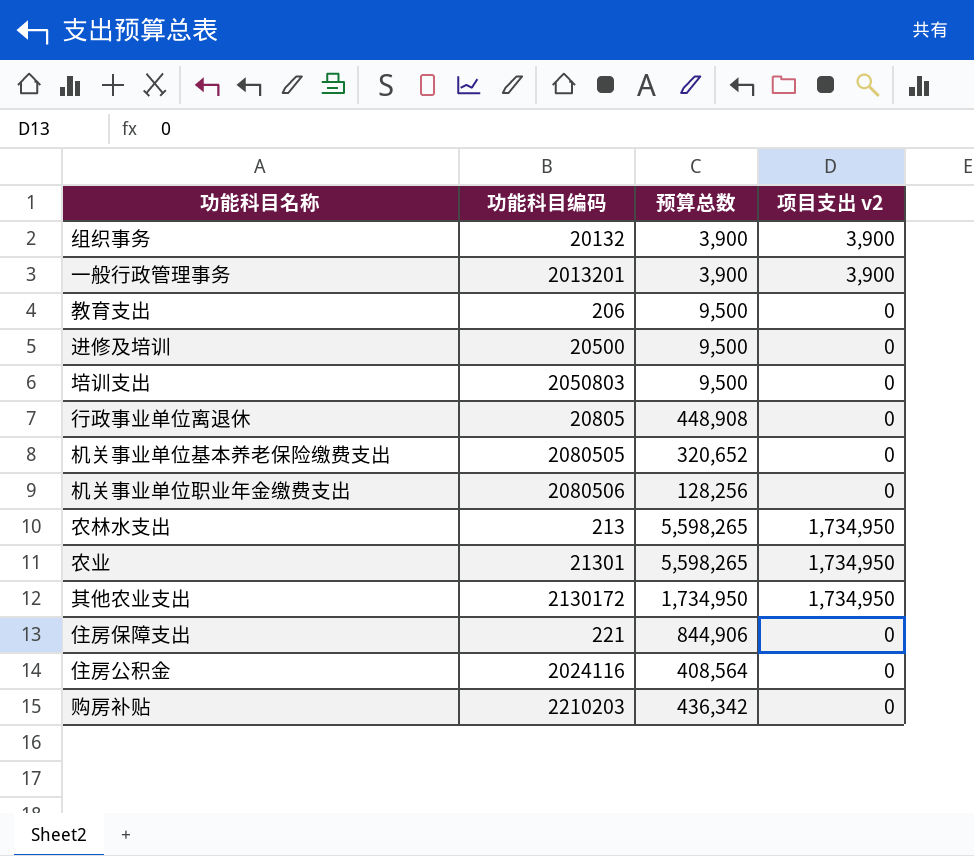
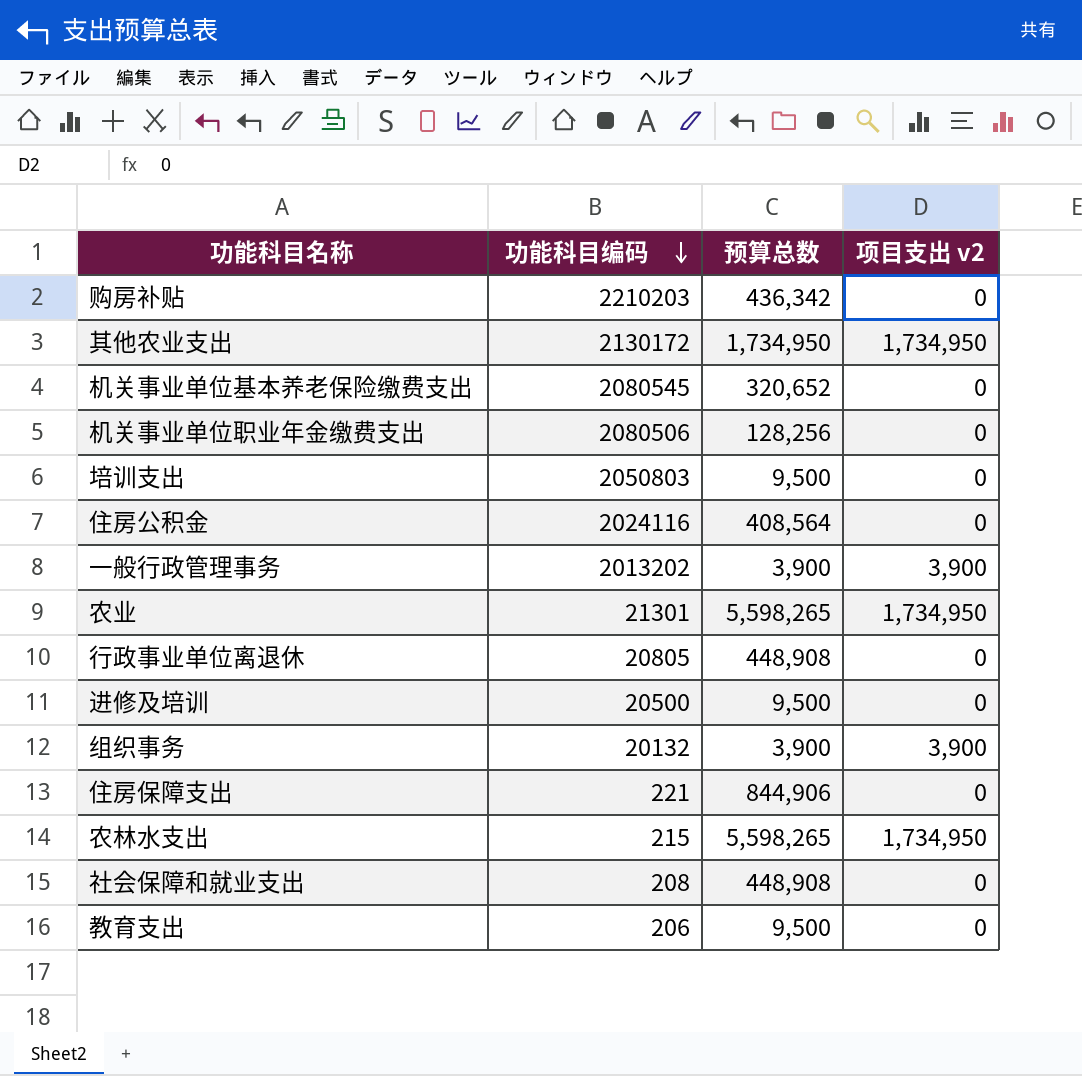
row order: none -> 功能科目编码 descending
机关事业单位基本养老保险缴费支出 | 功能科目编码: 2080505 -> 2080545
一般行政管理事务 | 功能科目编码: 2013201 -> 2013202
农林水支出 | 功能科目编码: 213 -> 215
row 社会保障和就业支出: none -> 208 | 448,908 | 0

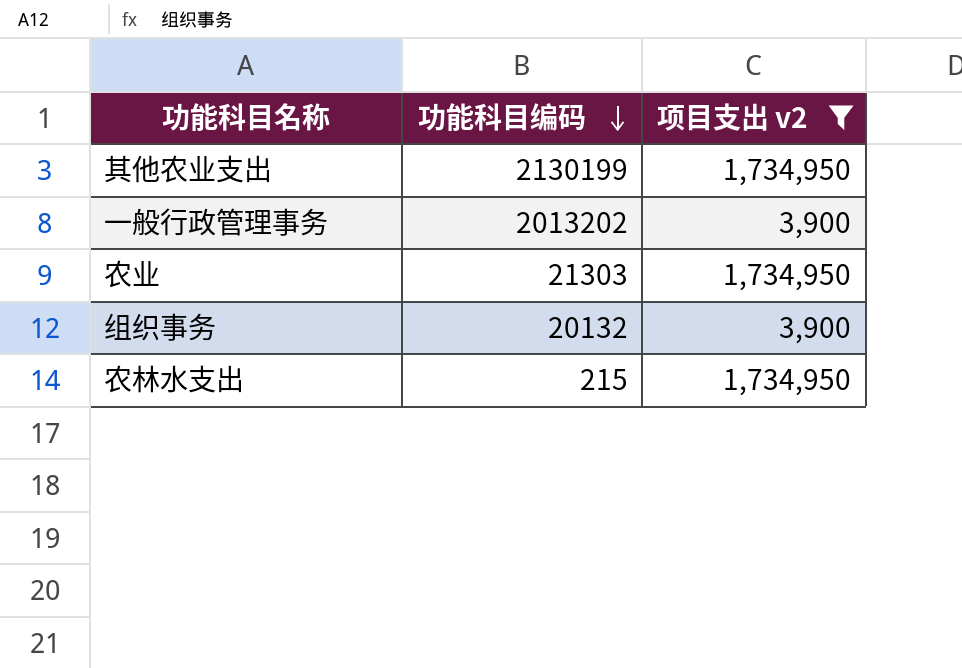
filter: none -> 项目支出 v2 != 0
column 预算总数 | position: 3 -> none
其他农业支出 | 功能科目编码: 2130172 -> 2130199
农业 | 功能科目编码: 21301 -> 21303

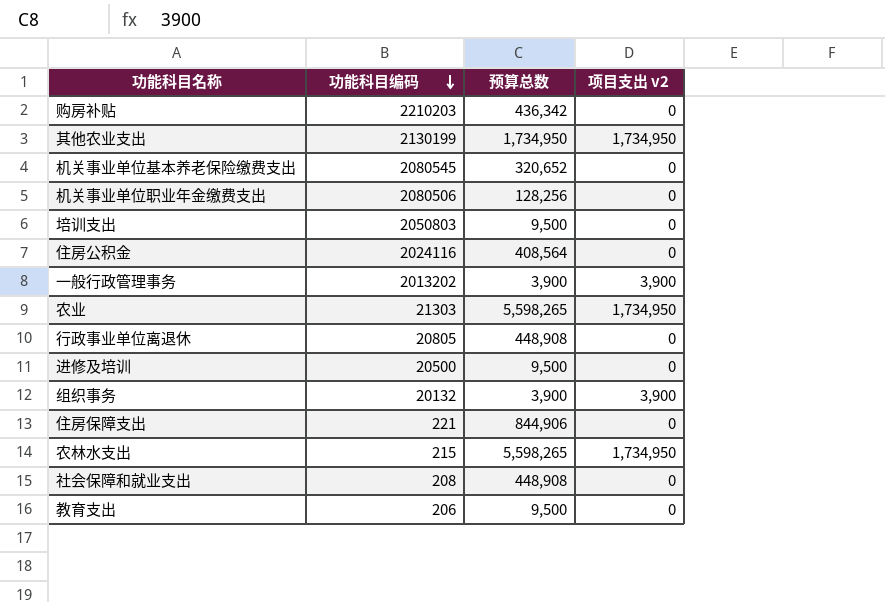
filter: 项目支出 v2 != 0 -> none
column 预算总数 | position: none -> 3

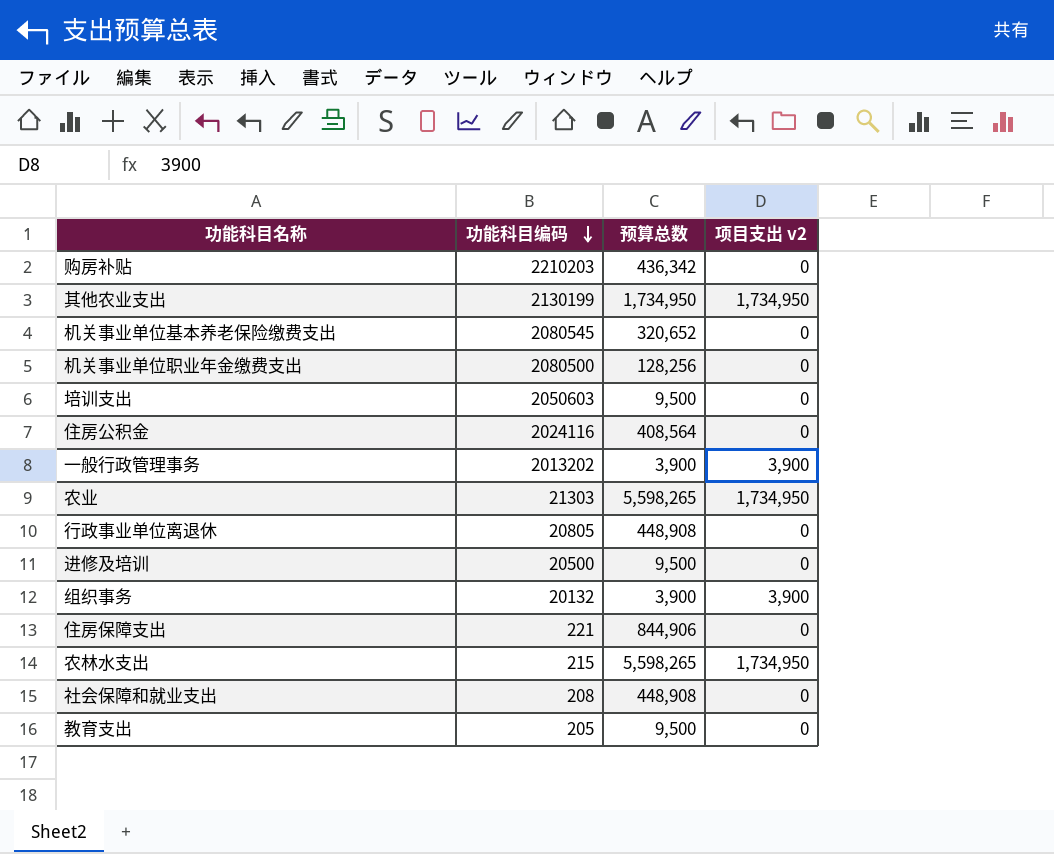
机关事业单位职业年金缴费支出 | 功能科目编码: 2080506 -> 2080500
培训支出 | 功能科目编码: 2050803 -> 2050603
教育支出 | 功能科目编码: 206 -> 205

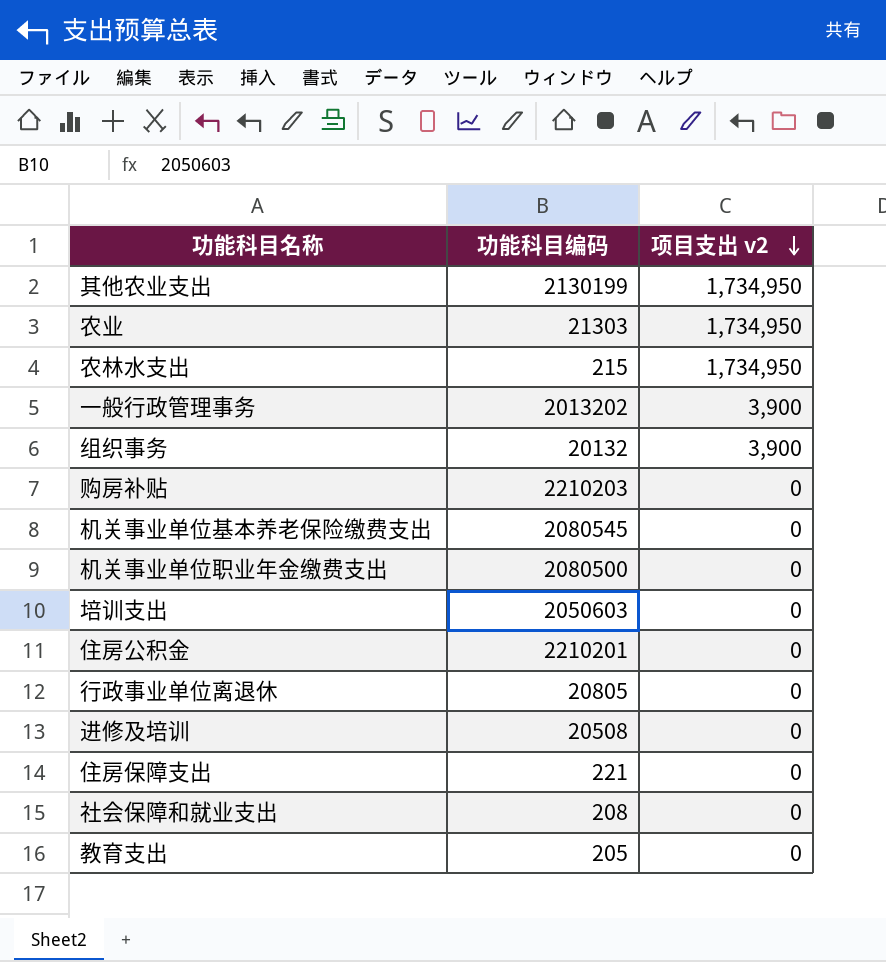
row order: 功能科目编码 descending -> 项目支出 v2 descending
column 预算总数 | position: 3 -> none
住房公积金 | 功能科目编码: 2024116 -> 2210201
进修及培训 | 功能科目编码: 20500 -> 20508

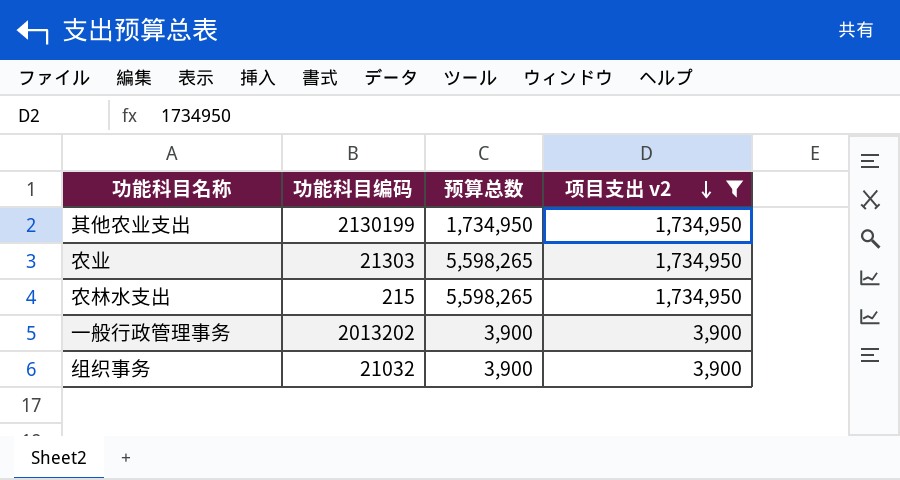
filter: none -> 项目支出 v2 != 0
column 预算总数 | position: none -> 3
组织事务 | 功能科目编码: 20132 -> 21032

